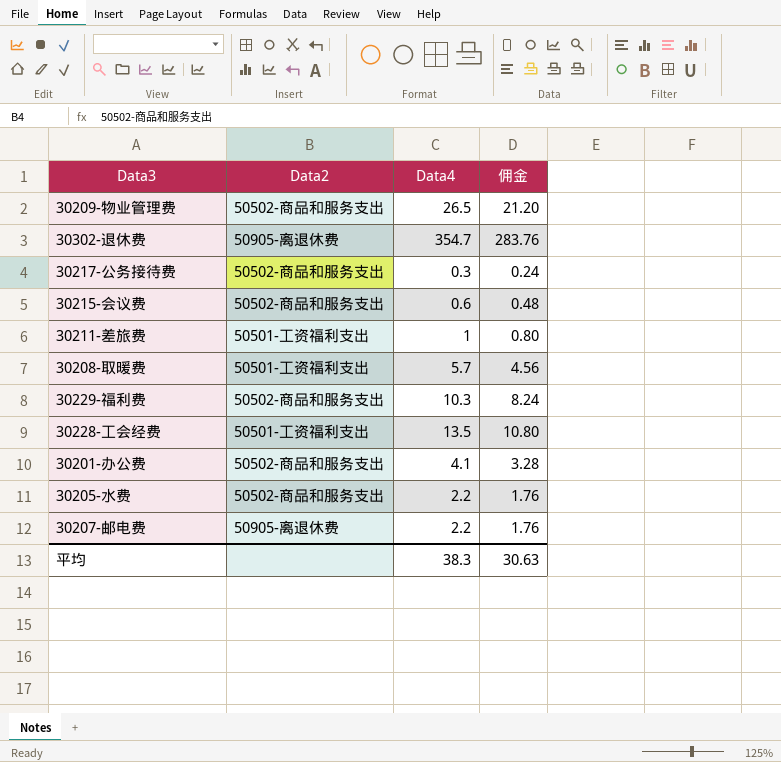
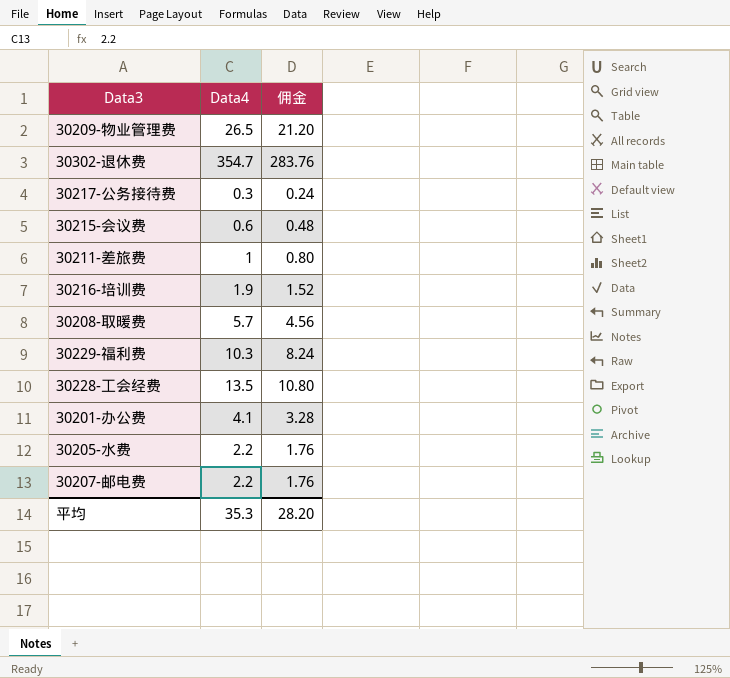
column Data2 | position: 2 -> none
row 30216-培训费: none -> 1.9 | 1.52
平均 | Data4: 38.3 -> 35.3
平均 | 佣金: 30.63 -> 28.20

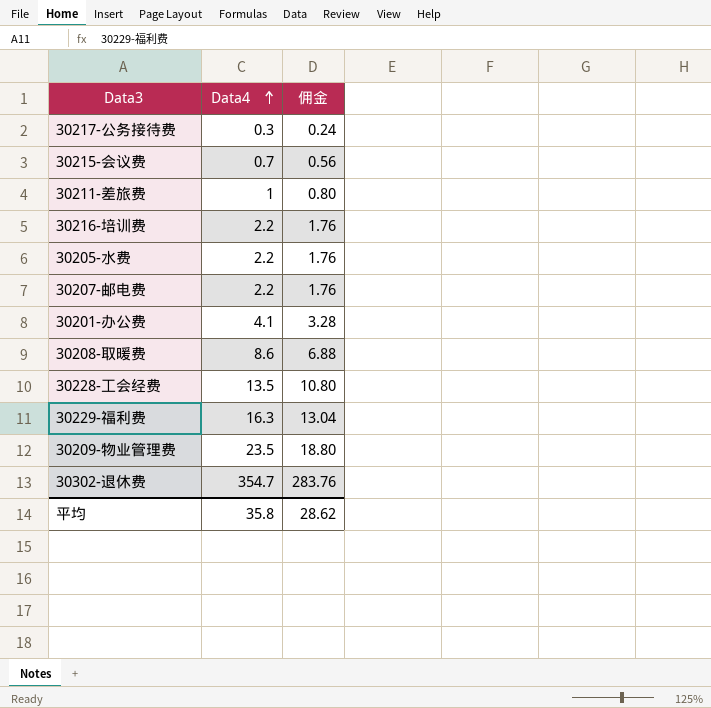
row order: none -> Data4 ascending
30215-会议费 | Data4: 0.6 -> 0.7
30215-会议费 | 佣金: 0.48 -> 0.56
30216-培训费 | Data4: 1.9 -> 2.2
30216-培训费 | 佣金: 1.52 -> 1.76
30208-取暖费 | Data4: 5.7 -> 8.6
30208-取暖费 | 佣金: 4.56 -> 6.88
30229-福利费 | Data4: 10.3 -> 16.3
30229-福利费 | 佣金: 8.24 -> 13.04
30209-物业管理费 | Data4: 26.5 -> 23.5
30209-物业管理费 | 佣金: 21.20 -> 18.80
平均 | Data4: 35.3 -> 35.8
平均 | 佣金: 28.20 -> 28.62

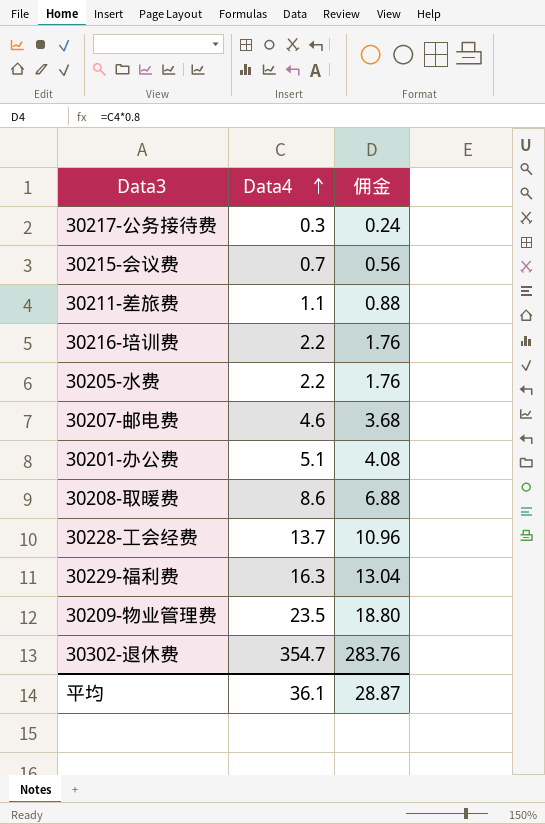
30211-差旅费 | Data4: 1 -> 1.1
30211-差旅费 | 佣金: 0.80 -> 0.88
30207-邮电费 | Data4: 2.2 -> 4.6
30207-邮电费 | 佣金: 1.76 -> 3.68
30201-办公费 | Data4: 4.1 -> 5.1
30201-办公费 | 佣金: 3.28 -> 4.08
30228-工会经费 | Data4: 13.5 -> 13.7
30228-工会经费 | 佣金: 10.80 -> 10.96
平均 | Data4: 35.8 -> 36.1
平均 | 佣金: 28.62 -> 28.87

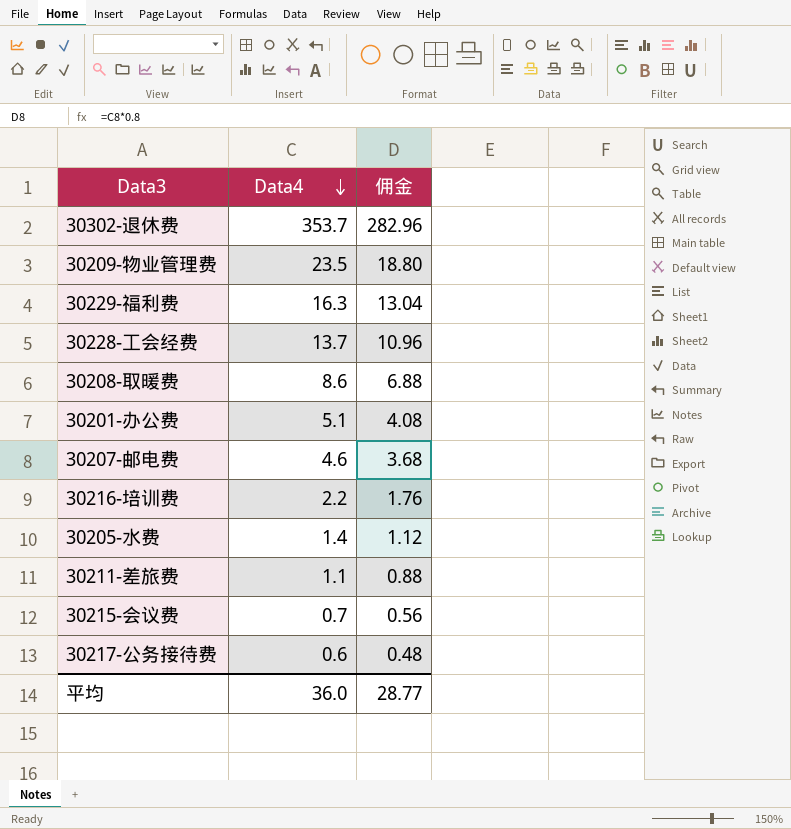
row order: Data4 ascending -> Data4 descending
30302-退休费 | Data4: 354.7 -> 353.7
30302-退休费 | 佣金: 283.76 -> 282.96
30205-水费 | Data4: 2.2 -> 1.4
30205-水费 | 佣金: 1.76 -> 1.12
30217-公务接待费 | Data4: 0.3 -> 0.6
30217-公务接待费 | 佣金: 0.24 -> 0.48
平均 | Data4: 36.1 -> 36.0
平均 | 佣金: 28.87 -> 28.77

